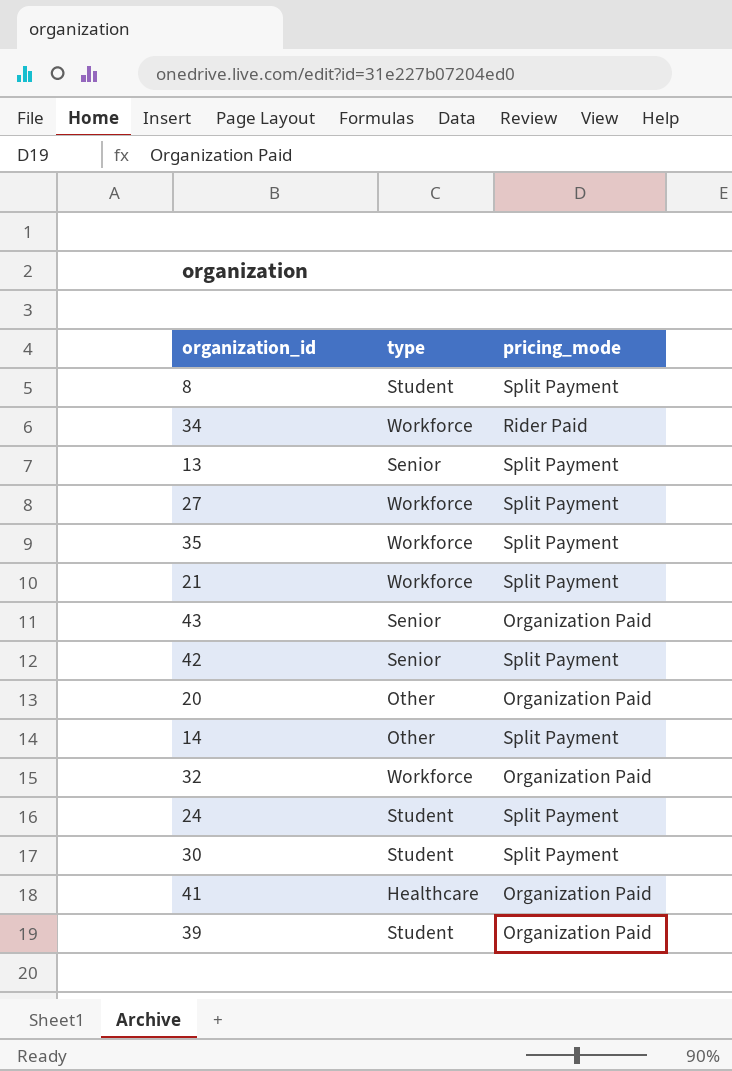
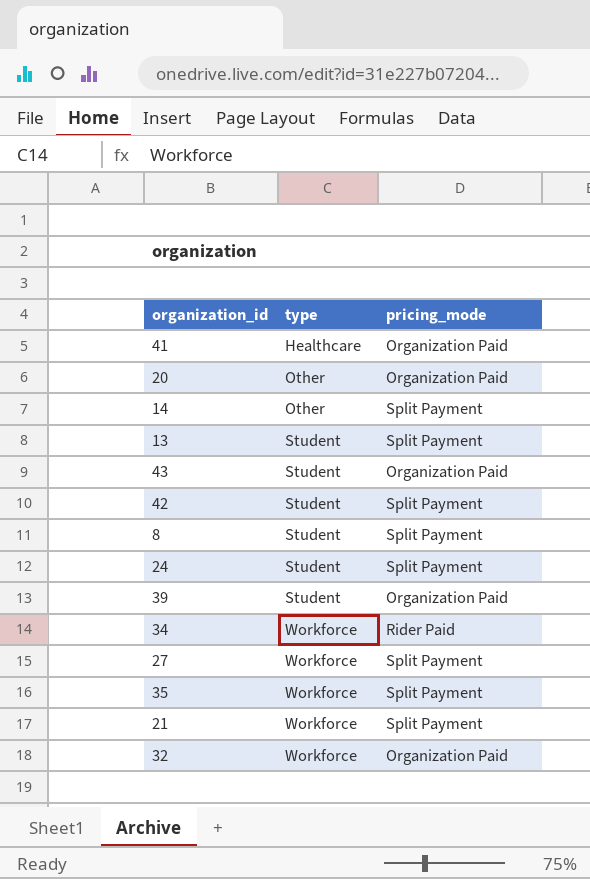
row order: none -> type ascending
row 30: Student | Split Payment -> none
13 | type: Senior -> Student
43 | type: Senior -> Student
42 | type: Senior -> Student

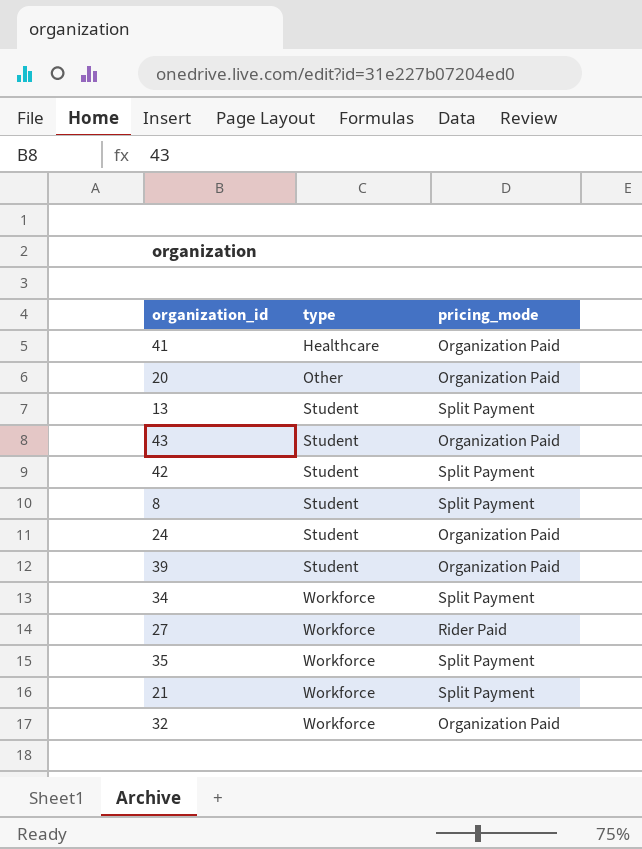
row 14: Other | Split Payment -> none
24 | pricing_mode: Split Payment -> Organization Paid
34 | pricing_mode: Rider Paid -> Split Payment
27 | pricing_mode: Split Payment -> Rider Paid

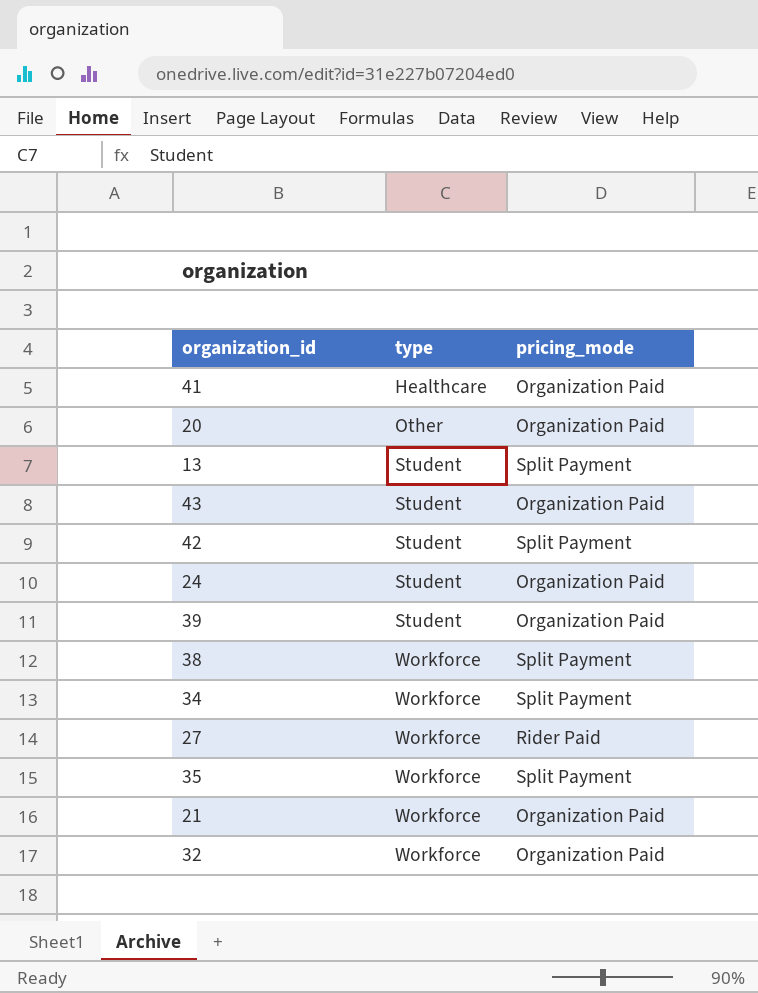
row 8: Student | Split Payment -> none
row 38: none -> Workforce | Split Payment
21 | pricing_mode: Split Payment -> Organization Paid

